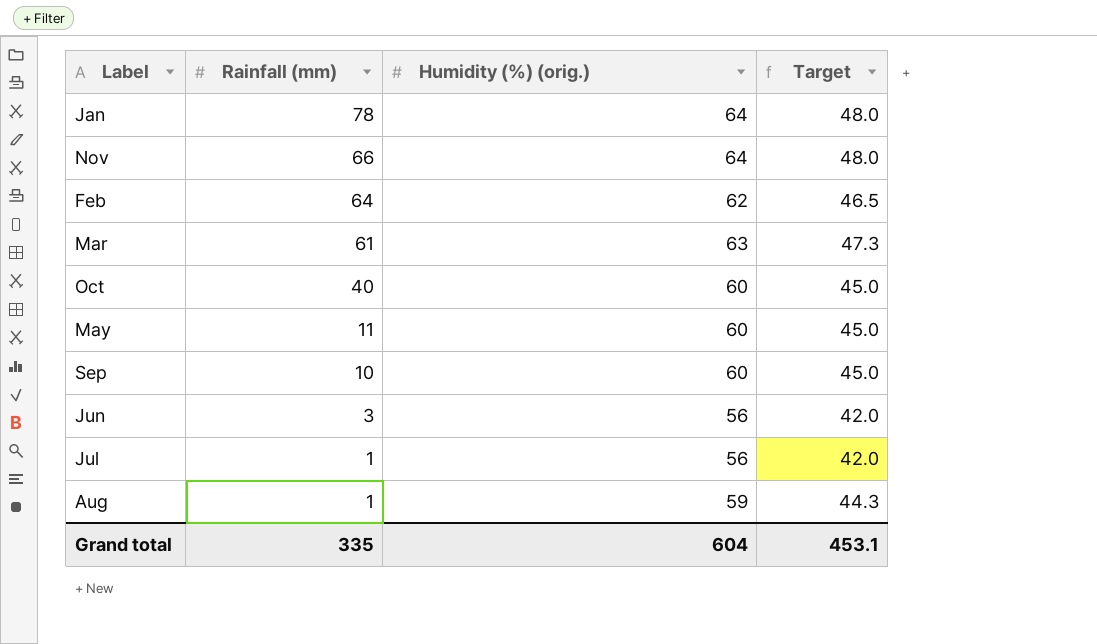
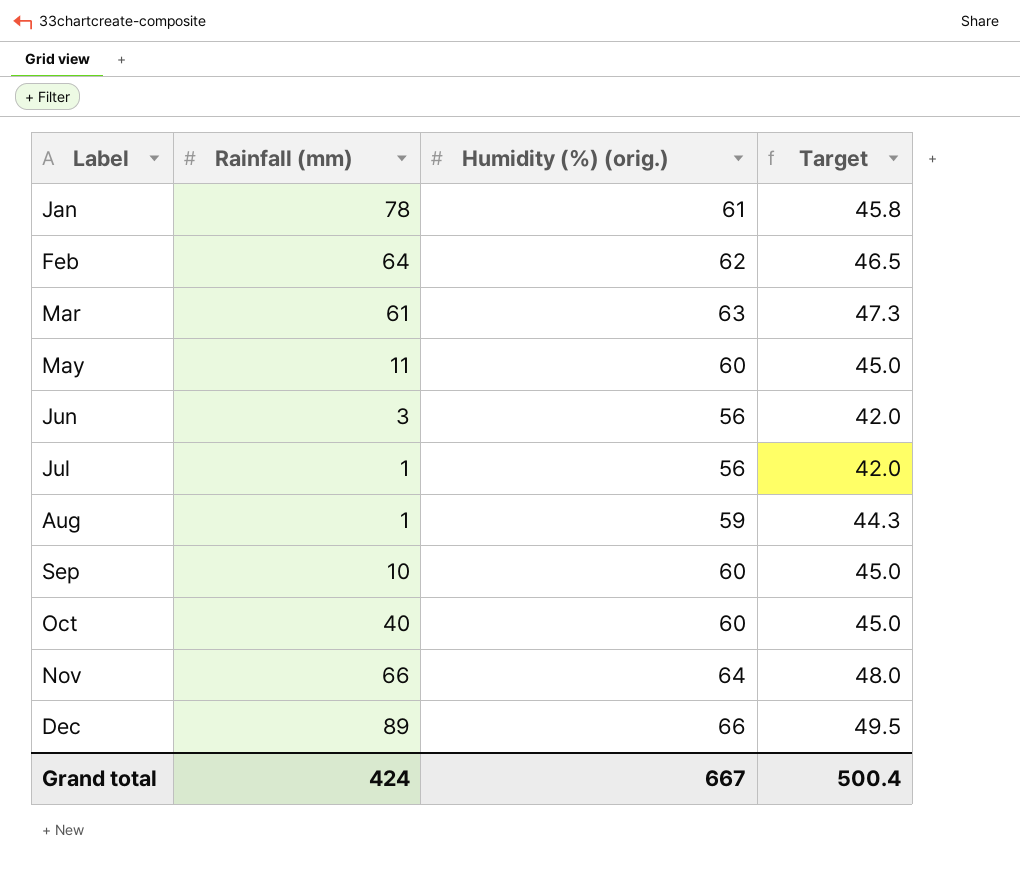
row order: Rainfall (mm) descending -> Label ascending
Jan | Humidity (%) (orig.): 64 -> 61
Jan | Target: 48.0 -> 45.8
row Dec: none -> 89 | 66 | 49.5
Grand total | Rainfall (mm): 335 -> 424
Grand total | Humidity (%) (orig.): 604 -> 667
Grand total | Target: 453.1 -> 500.4

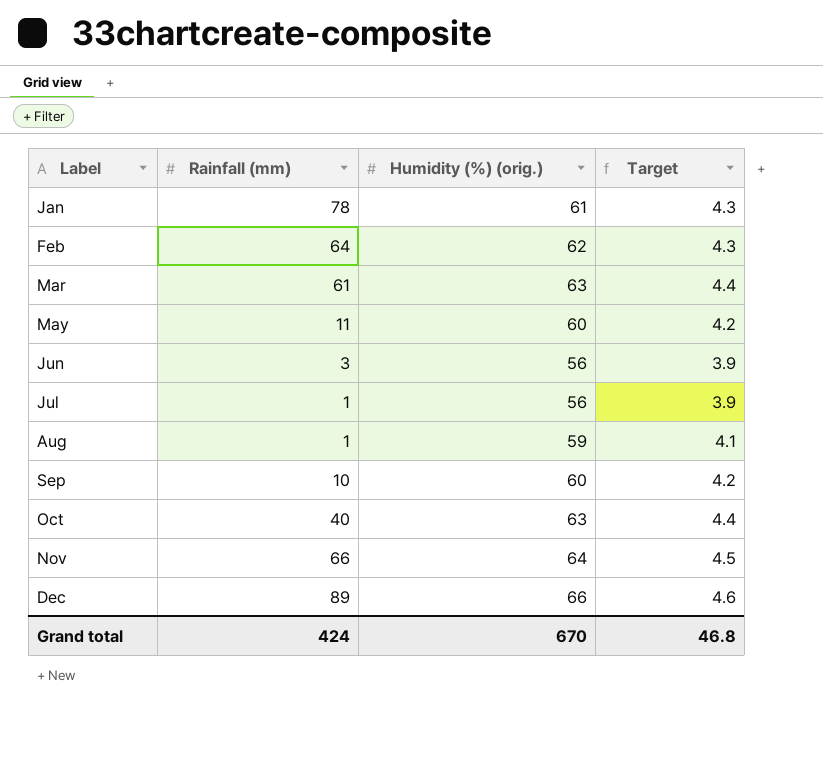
column Target | formula: [Humidity (%) (orig.)] * 0.75 -> [Humidity (%) (orig.)] * 0.07
Oct | Humidity (%) (orig.): 60 -> 63
Grand total | Humidity (%) (orig.): 667 -> 670
Grand total | Target: 500.4 -> 46.8

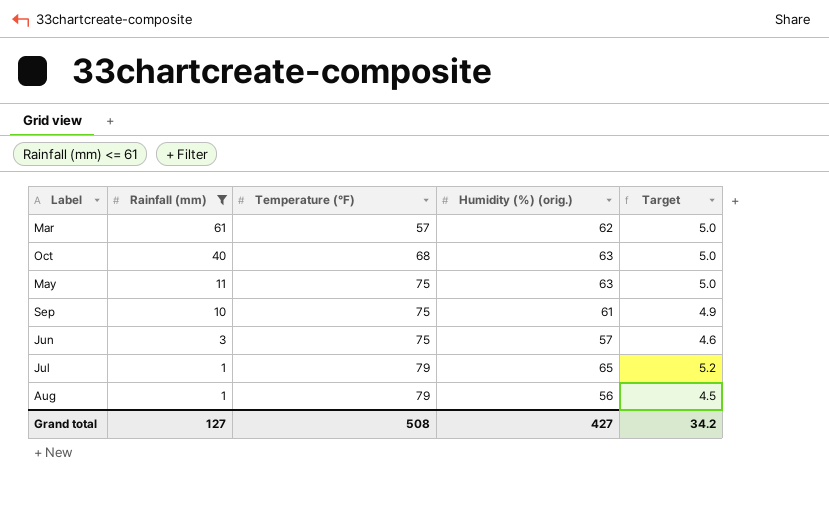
filter: none -> Rainfall (mm) <= 61
row order: Label ascending -> Rainfall (mm) descending
column Temperature (°F) | position: none -> 3
column Target | formula: [Humidity (%) (orig.)] * 0.07 -> [Humidity (%) (orig.)] * 0.08
Mar | Humidity (%) (orig.): 63 -> 62
May | Humidity (%) (orig.): 60 -> 63
Sep | Humidity (%) (orig.): 60 -> 61
Jun | Humidity (%) (orig.): 56 -> 57
Jul | Humidity (%) (orig.): 56 -> 65
Aug | Humidity (%) (orig.): 59 -> 56
Grand total | Rainfall (mm): 424 -> 127
Grand total | Humidity (%) (orig.): 670 -> 427
Grand total | Target: 46.8 -> 34.2

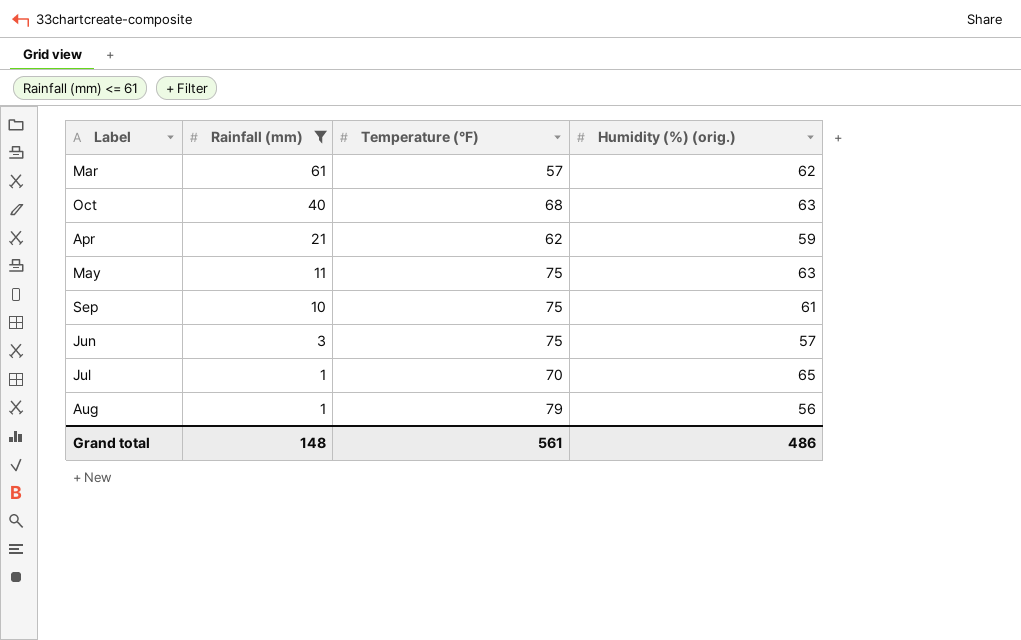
column Target | formula: [Humidity (%) (orig.)] * 0.08 -> none
row Apr: none -> 21 | 62 | 59
Jul | Temperature (°F): 79 -> 70
Grand total | Rainfall (mm): 127 -> 148
Grand total | Temperature (°F): 508 -> 561
Grand total | Humidity (%) (orig.): 427 -> 486

